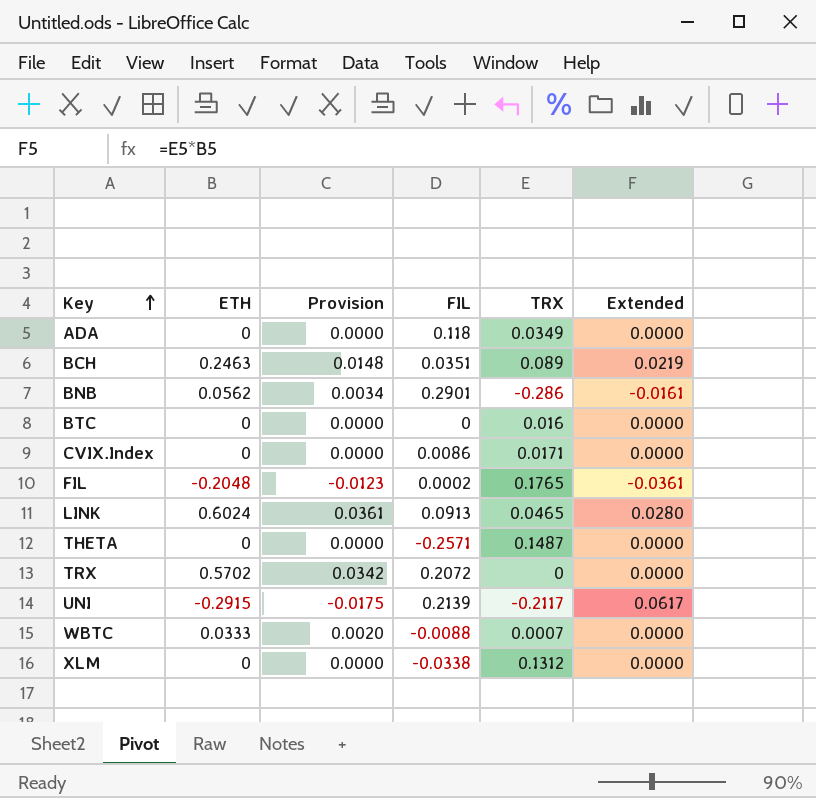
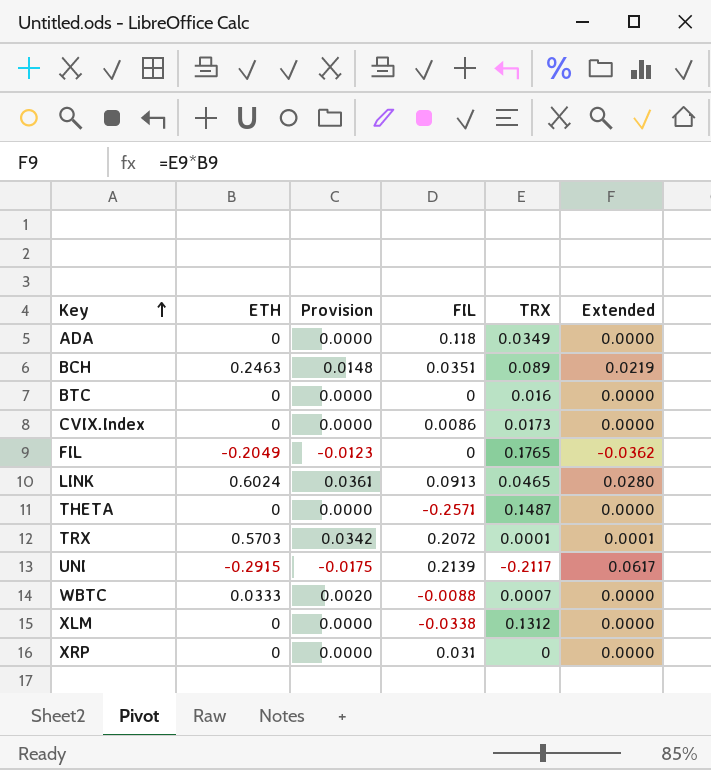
row BNB: 0.0562 | 0.0034 | 0.2901 | -0.286 | -0.0161 -> none
CVIX.Index | TRX: 0.0171 -> 0.0173
FIL | ETH: -0.2048 -> -0.2049
FIL | FIL: 0.0002 -> 0
FIL | Extended: -0.0361 -> -0.0362
TRX | ETH: 0.5702 -> 0.5703
TRX | TRX: 0 -> 0.0001
TRX | Extended: 0.0000 -> 0.0001
row XRP: none -> 0 | 0.0000 | 0.031 | 0 | 0.0000

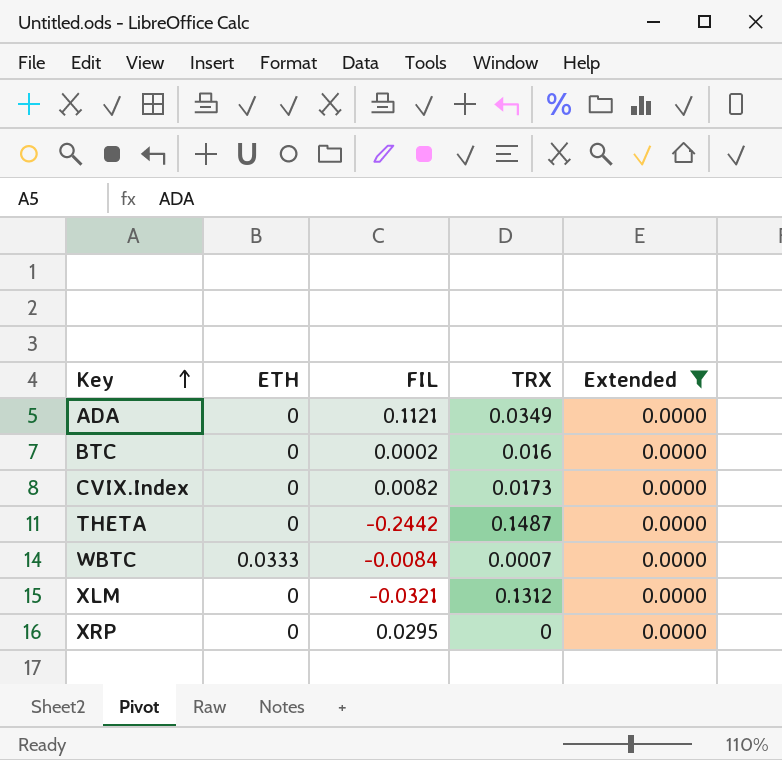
filter: none -> Extended = 0.0000
column Provision | formula: [ETH] * 0.06 -> none
ADA | FIL: 0.118 -> 0.1121
BTC | FIL: 0 -> 0.0002
CVIX.Index | FIL: 0.0086 -> 0.0082
THETA | FIL: -0.2571 -> -0.2442
WBTC | FIL: -0.0088 -> -0.0084
XLM | FIL: -0.0338 -> -0.0321
XRP | FIL: 0.031 -> 0.0295

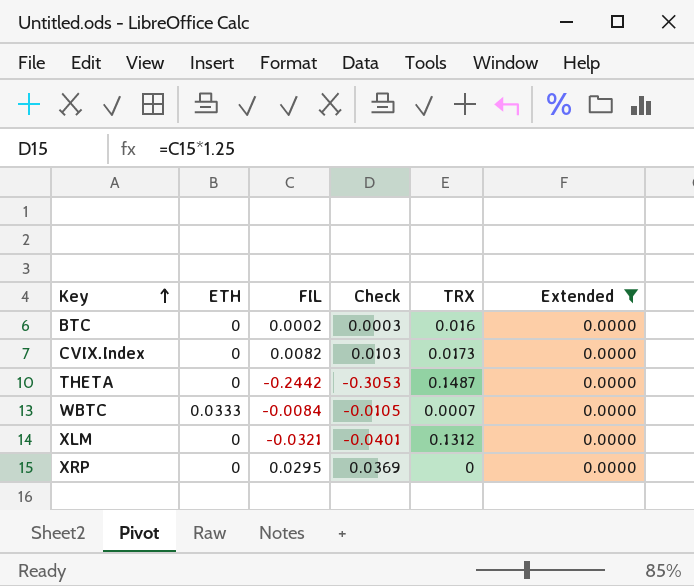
column Check | formula: none -> [FIL] * 1.25
row ADA: 0 | 0.1121 | 0.0349 | 0.0000 -> none

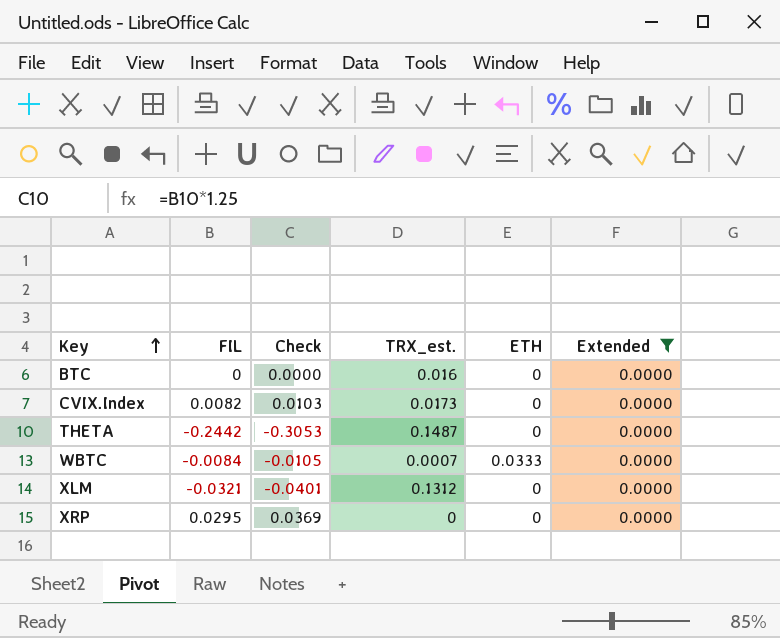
column name: TRX -> TRX_est.
column ETH | position: 2 -> 5
BTC | FIL: 0.0002 -> 0
BTC | Check: 0.0003 -> 0.0000

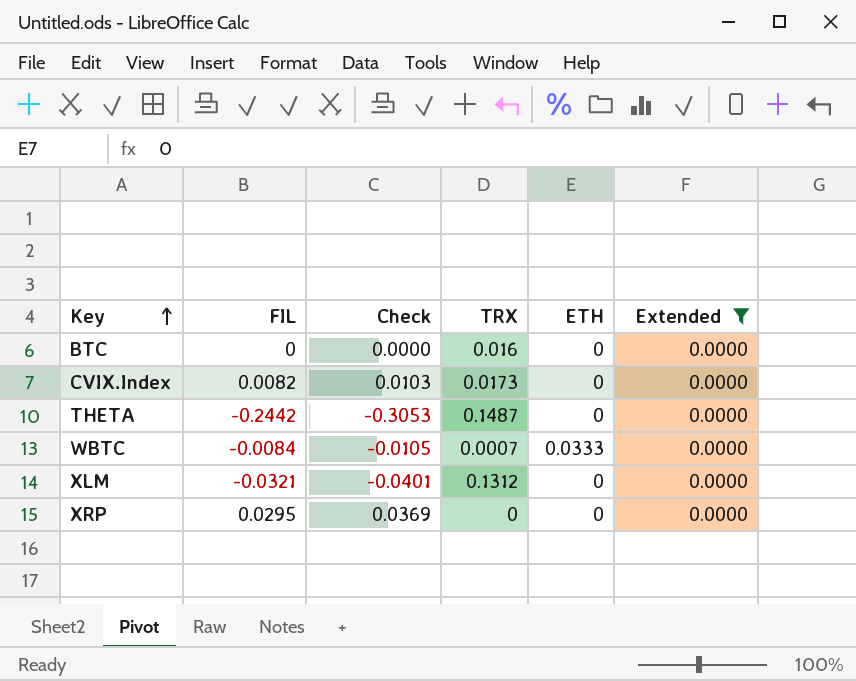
column name: TRX_est. -> TRX

